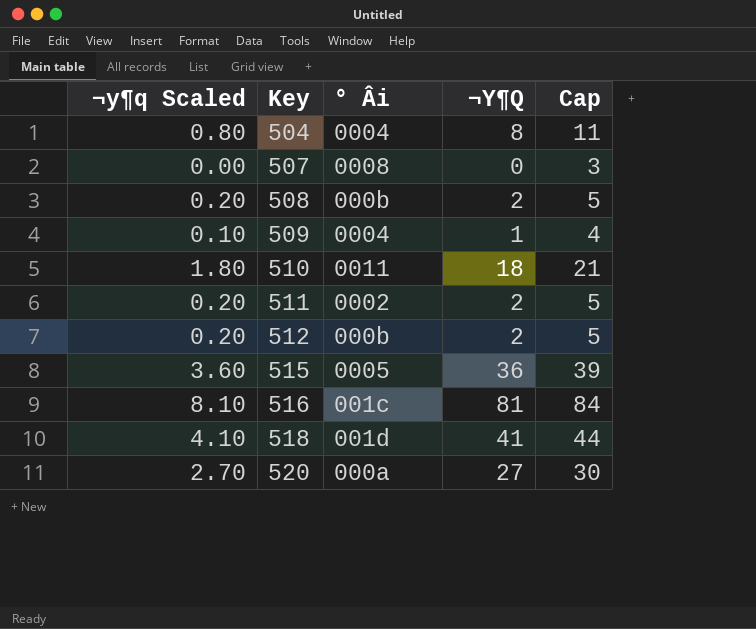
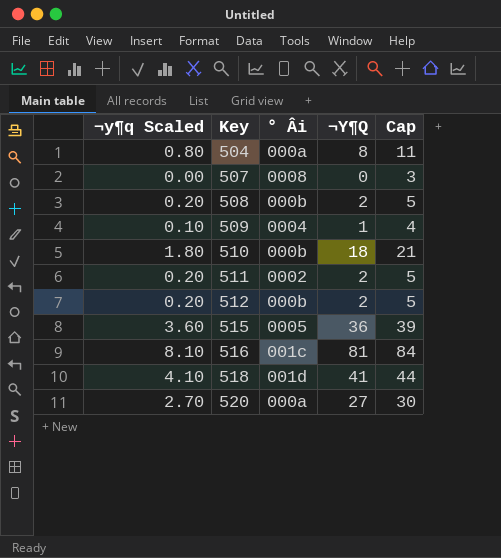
504 | ° Âi: 0004 -> 000a
510 | ° Âi: 0011 -> 000b

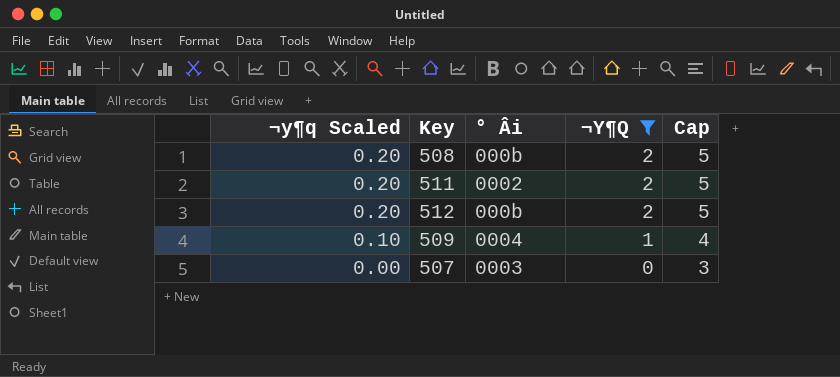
filter: none -> ¬Y¶Q <= 2
row order: Key ascending -> ¬y¶q Scaled descending
507 | ° Âi: 0008 -> 0003

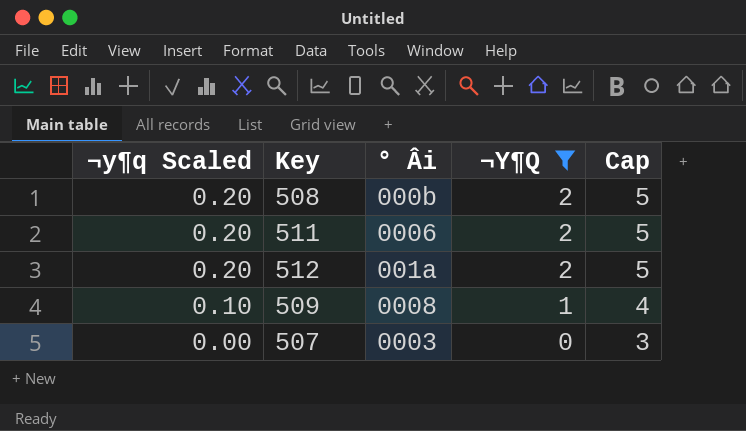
511 | ° Âi: 0002 -> 0006
512 | ° Âi: 000b -> 001a
509 | ° Âi: 0004 -> 0008

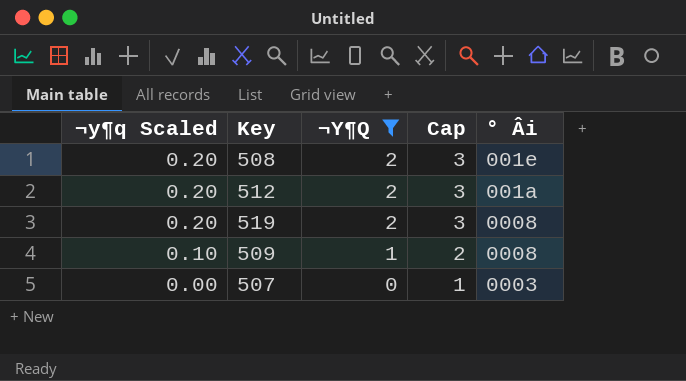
column Cap | formula: [¬Y¶Q] + 3 -> [¬Y¶Q] + 1
column ° Âi | position: 3 -> 5
row 511: 0.20 | 0006 | 2 | 5 -> none
508 | ° Âi: 000b -> 001e
row 519: none -> 0.20 | 2 | 3 | 0008

